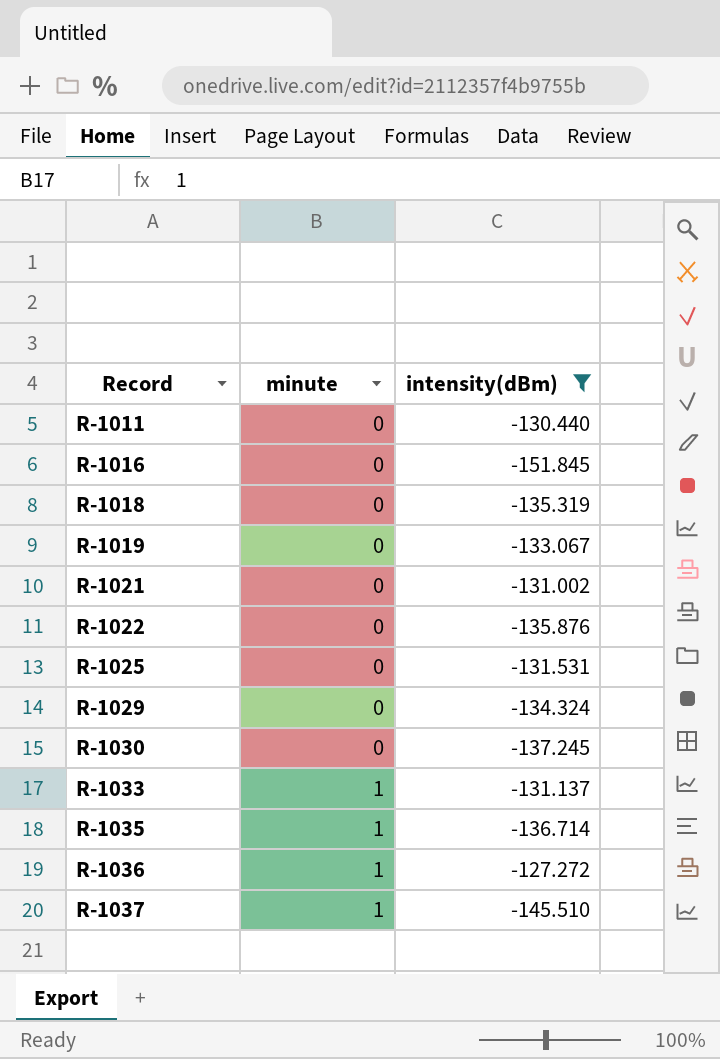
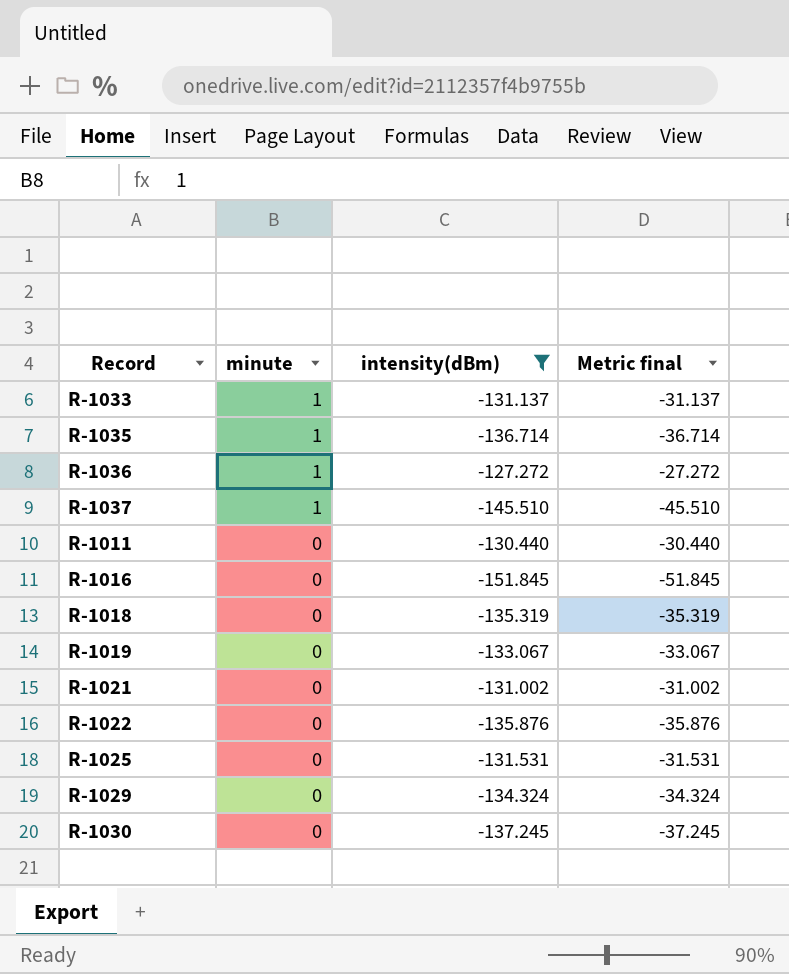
row order: Record ascending -> minute descending
column Metric final | formula: none -> [intensity(dBm)] + 100

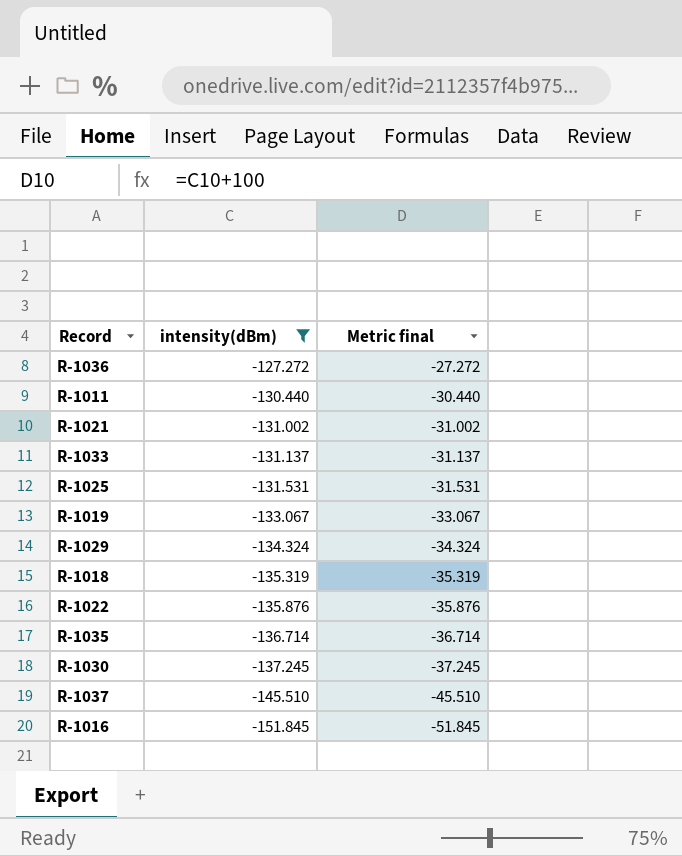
row order: minute descending -> intensity(dBm) descending
column minute | position: 2 -> none

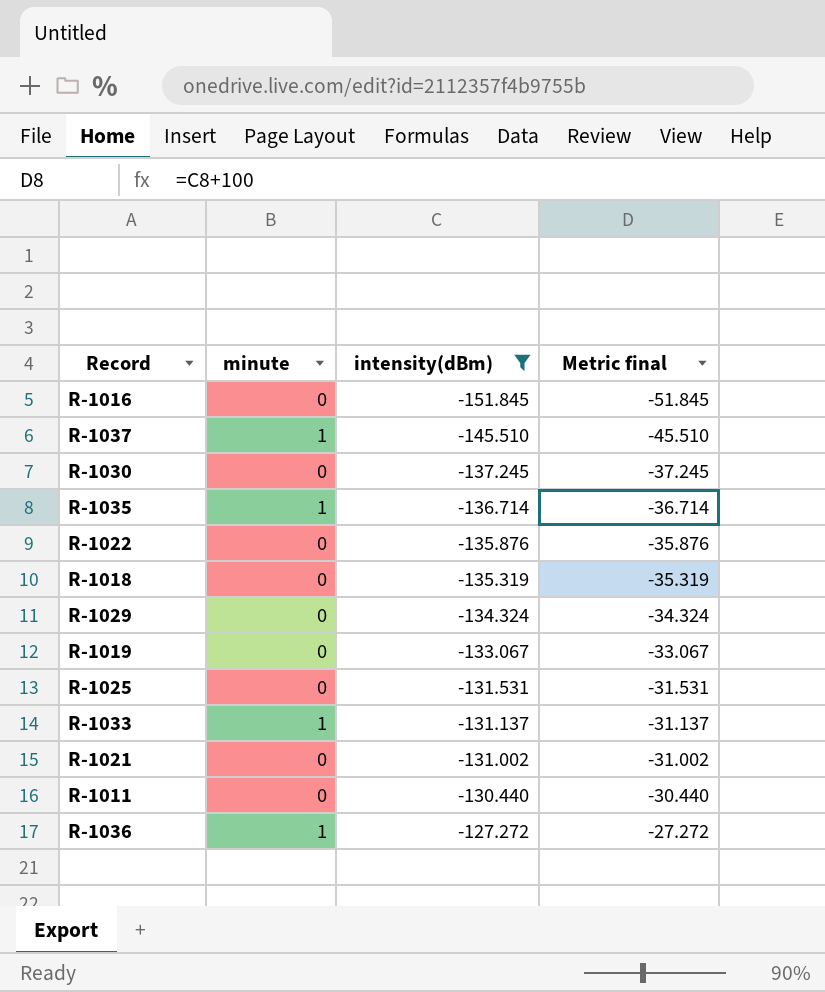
row order: intensity(dBm) descending -> intensity(dBm) ascending
column minute | position: none -> 2

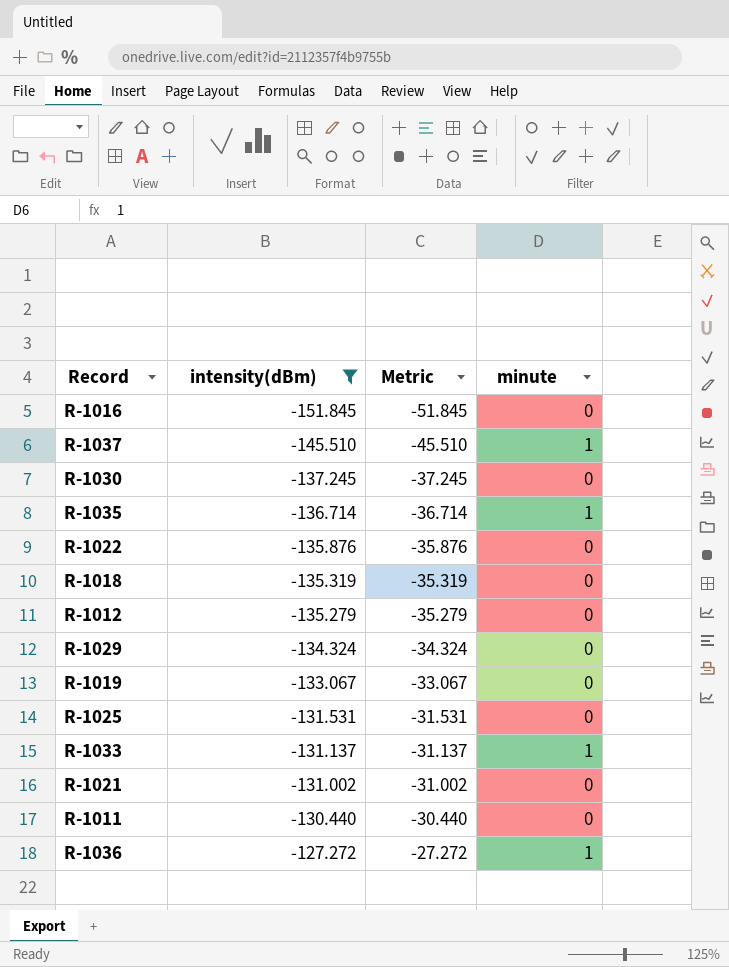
column name: Metric final -> Metric
column minute | position: 2 -> 4
row R-1012: none -> -135.279 | -35.279 | 0

